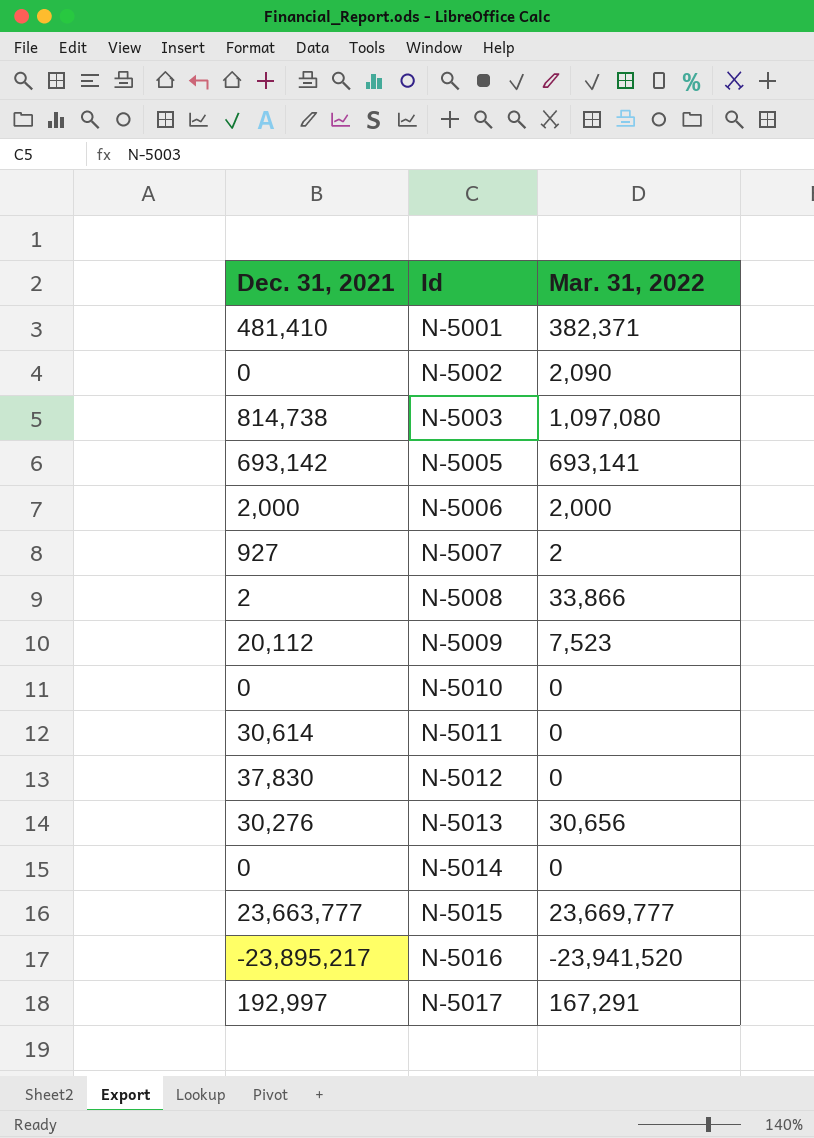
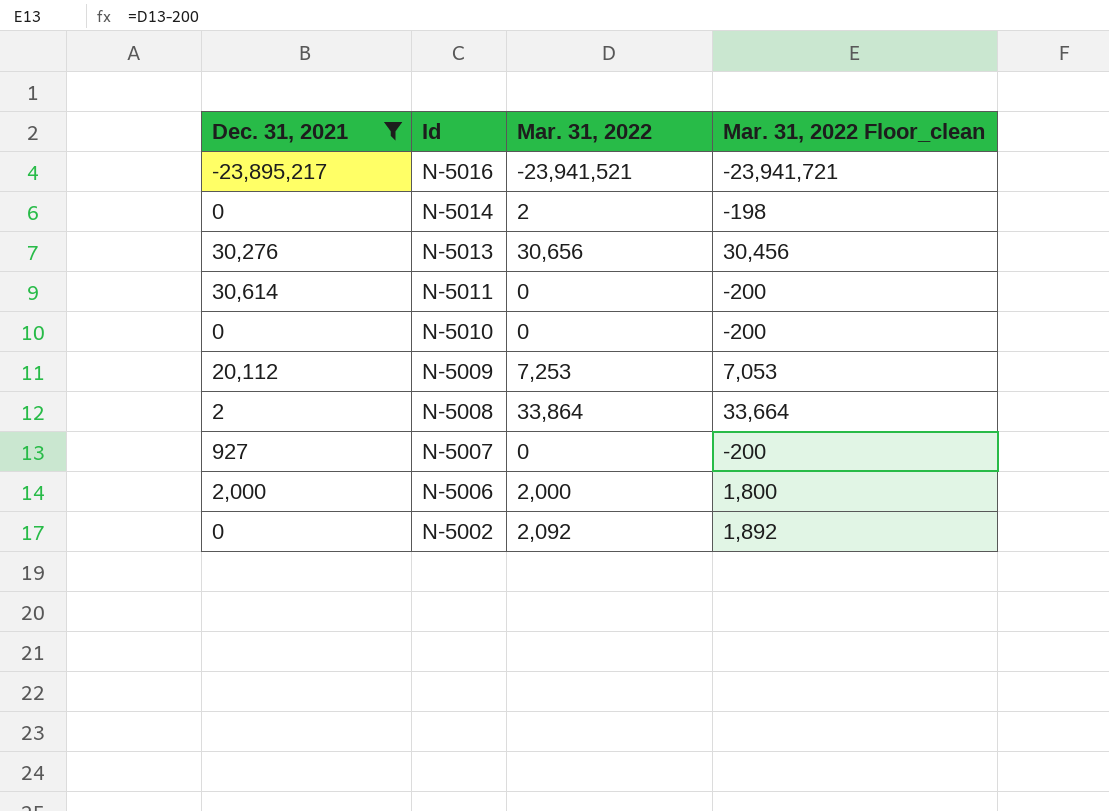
filter: none -> Dec. 31, 2021 <= 30,614
row order: Id ascending -> Id descending
column Mar. 31, 2022 Floor_clean | formula: none -> [Mar. 31, 2022] - 200
N-5016 | Mar. 31, 2022: -23,941,520 -> -23,941,521
N-5014 | Mar. 31, 2022: 0 -> 2
N-5009 | Mar. 31, 2022: 7,523 -> 7,253
N-5008 | Mar. 31, 2022: 33,866 -> 33,864
N-5007 | Mar. 31, 2022: 2 -> 0
N-5002 | Mar. 31, 2022: 2,090 -> 2,092

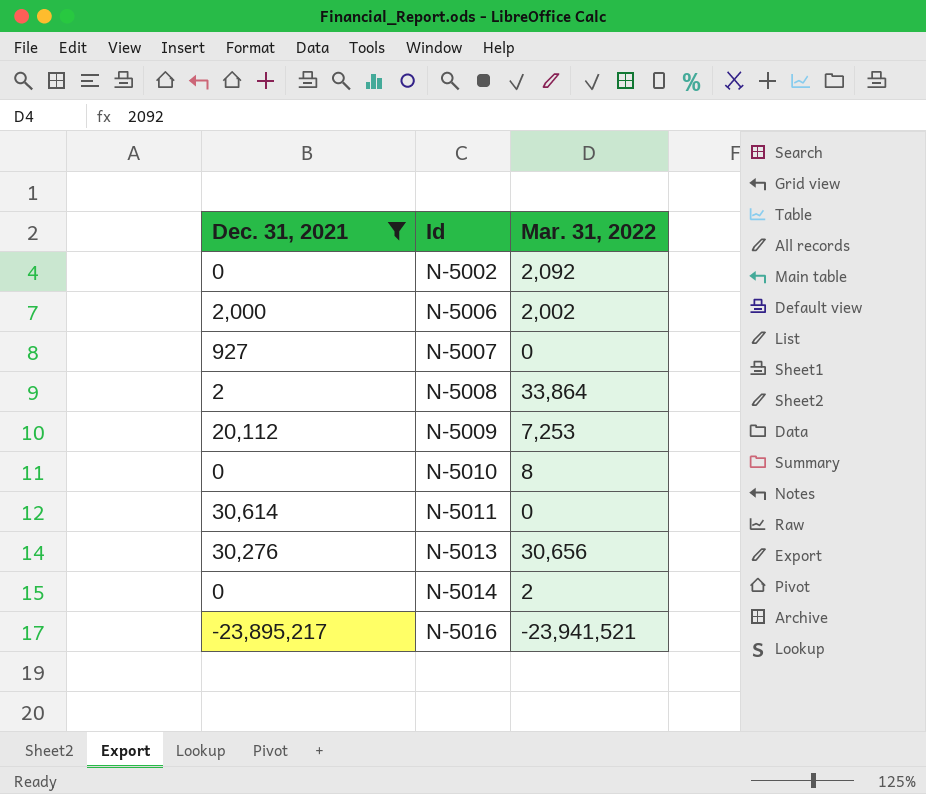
row order: Id descending -> Id ascending
column Mar. 31, 2022 Floor_clean | formula: [Mar. 31, 2022] - 200 -> none
N-5006 | Mar. 31, 2022: 2,000 -> 2,002
N-5010 | Mar. 31, 2022: 0 -> 8

